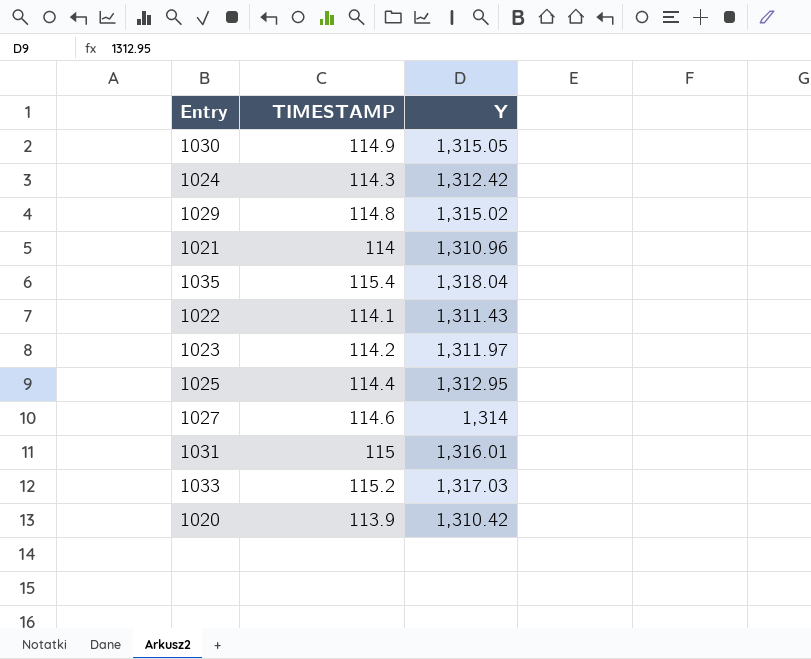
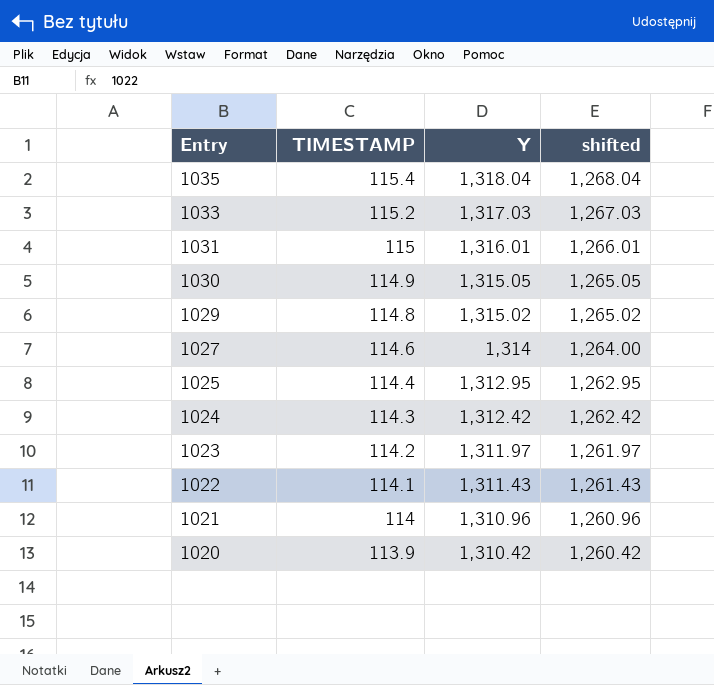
row order: none -> Entry descending
column shifted | formula: none -> [Y] - 50

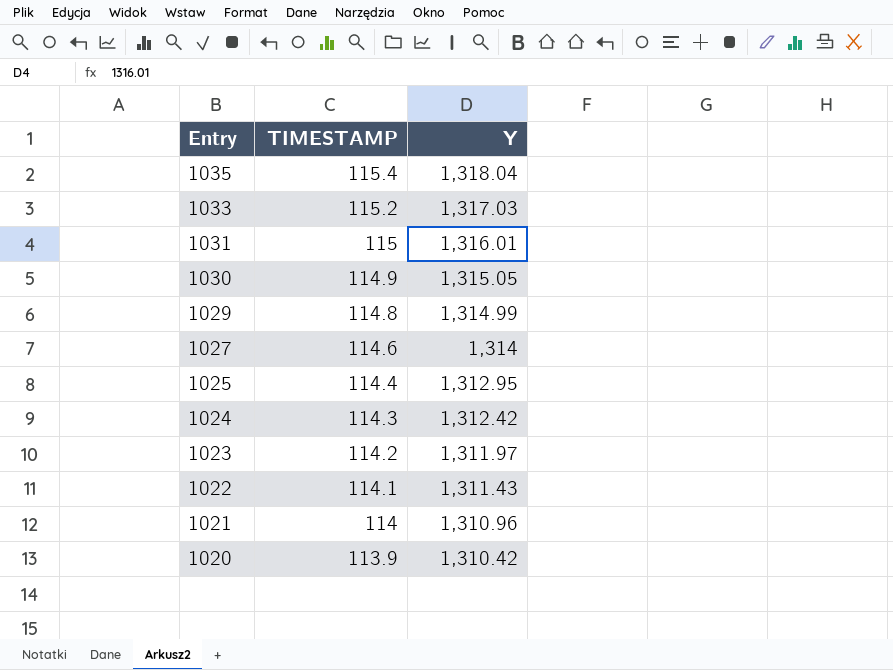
column shifted | formula: [Y] - 50 -> none
1029 | Y: 1,315.02 -> 1,314.99

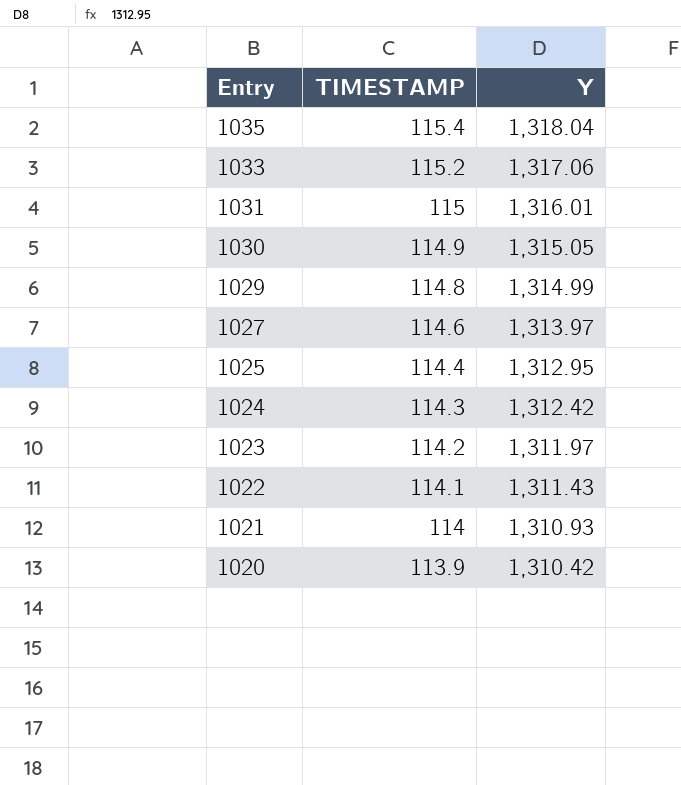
1033 | Y: 1,317.03 -> 1,317.06
1027 | Y: 1,314 -> 1,313.97
1021 | Y: 1,310.96 -> 1,310.93

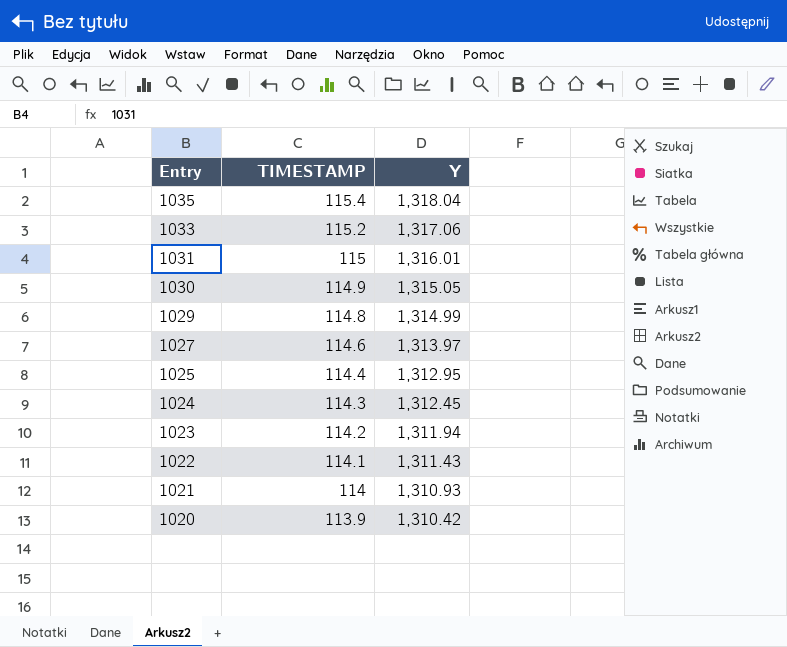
1024 | Y: 1,312.42 -> 1,312.45
1023 | Y: 1,311.97 -> 1,311.94

